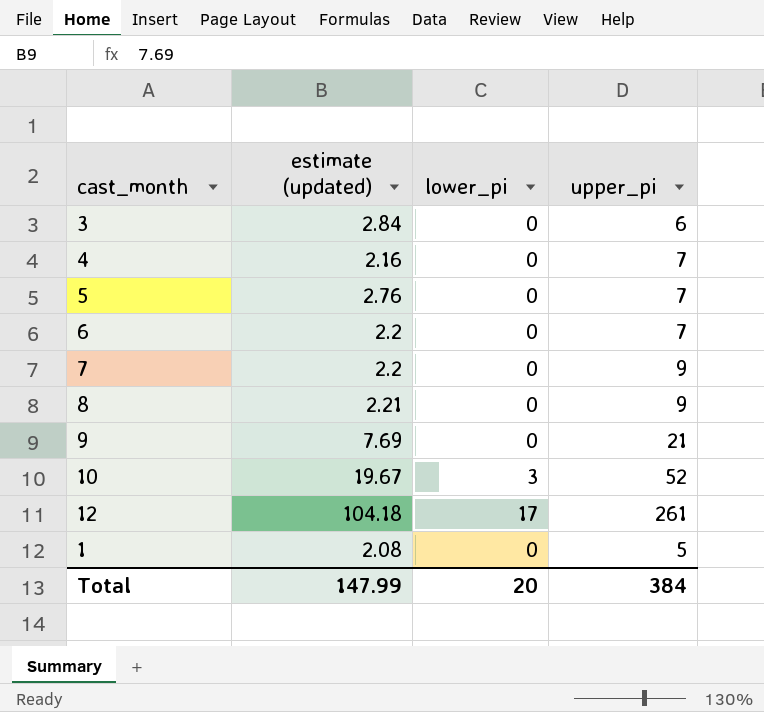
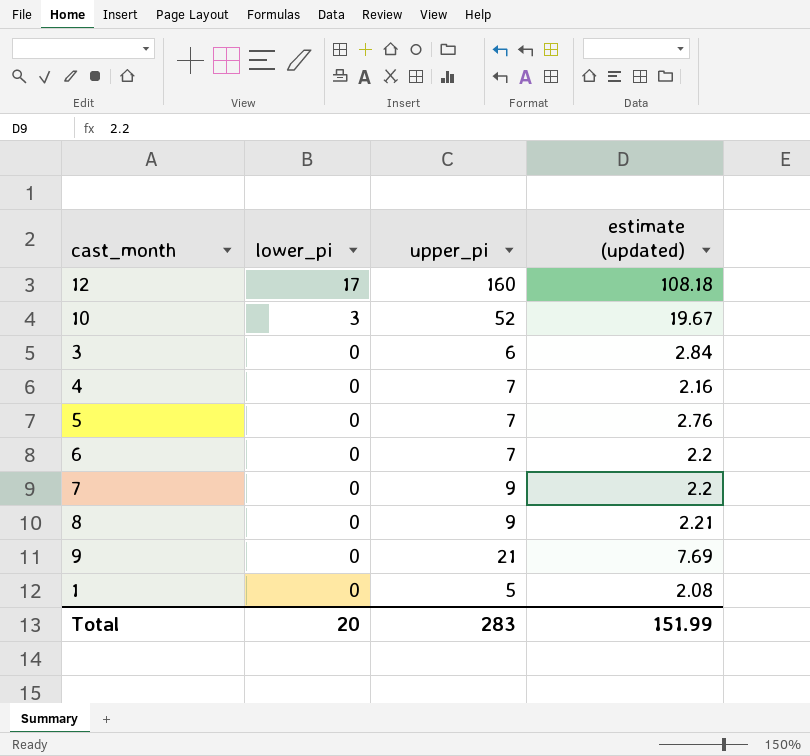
row order: none -> lower_pi descending
column estimate (updated) | position: 2 -> 4
12 | upper_pi: 261 -> 160
12 | estimate (updated): 104.18 -> 108.18
Total | upper_pi: 384 -> 283
Total | estimate (updated): 147.99 -> 151.99

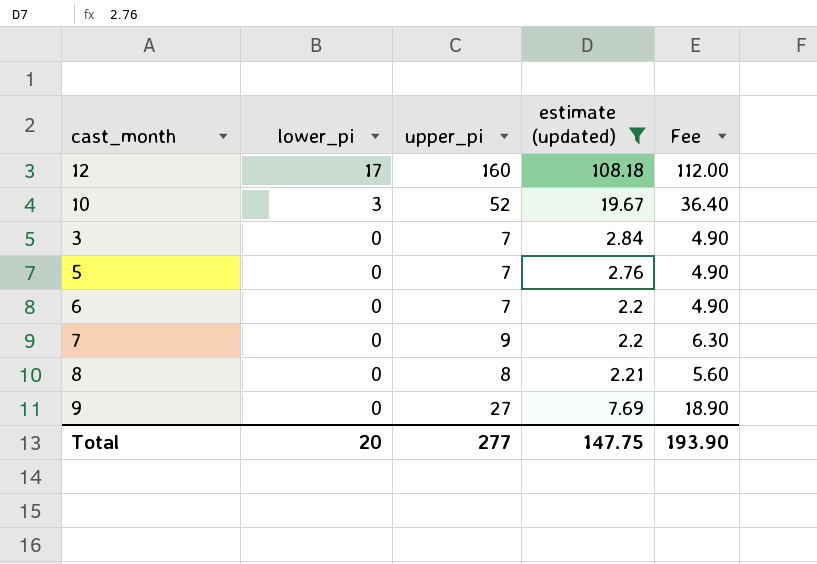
filter: none -> estimate (updated) >= 2.2
column Fee | formula: none -> [upper_pi] * 0.7
3 | upper_pi: 6 -> 7
8 | upper_pi: 9 -> 8
9 | upper_pi: 21 -> 27
Total | upper_pi: 283 -> 277
Total | estimate (updated): 151.99 -> 147.75

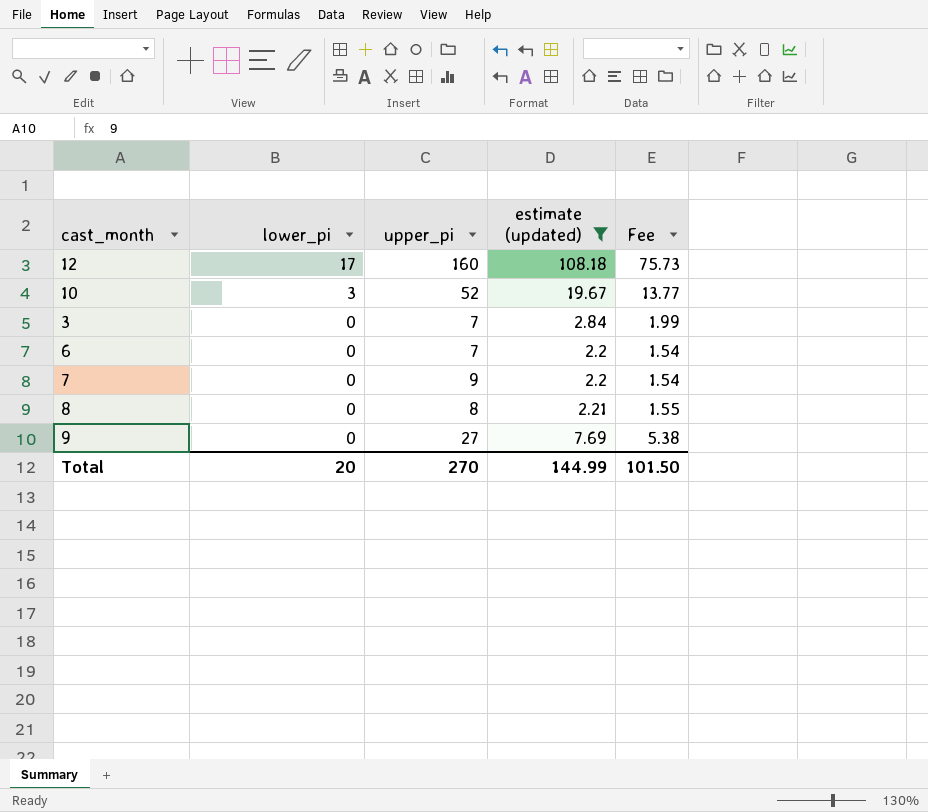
column Fee | formula: [upper_pi] * 0.7 -> [estimate (updated)] * 0.7
row 5: 0 | 7 | 2.76 | 4.90 -> none
Total | upper_pi: 277 -> 270
Total | estimate (updated): 147.75 -> 144.99
Total | Fee: 193.90 -> 101.50

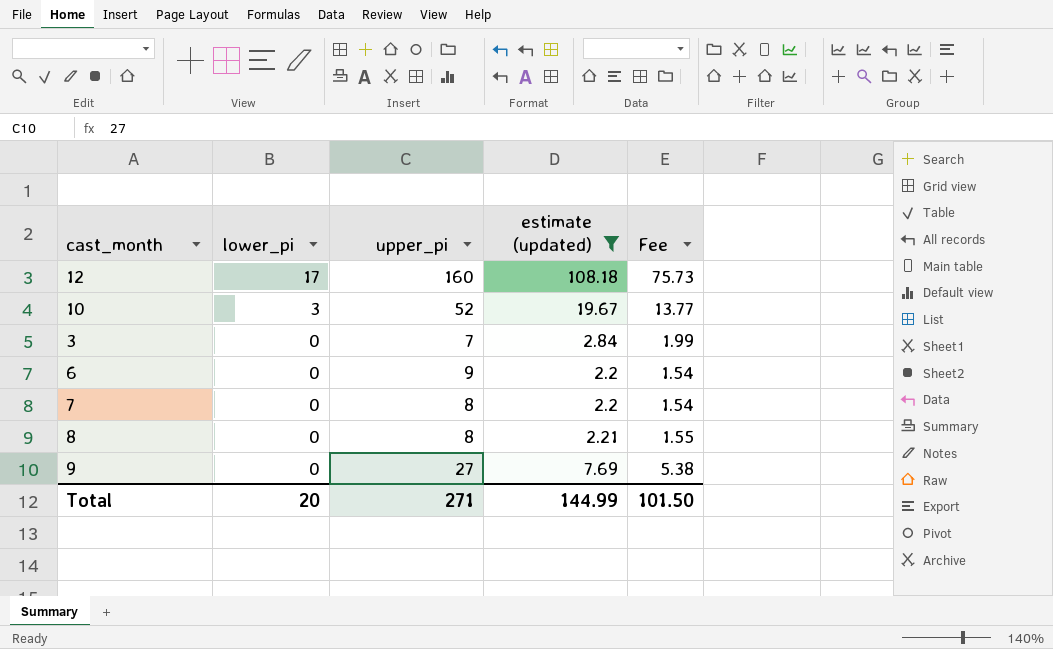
6 | upper_pi: 7 -> 9
7 | upper_pi: 9 -> 8
Total | upper_pi: 270 -> 271

